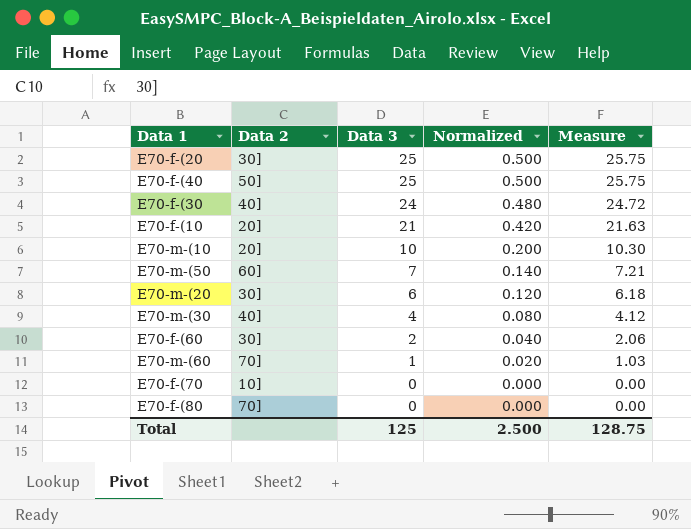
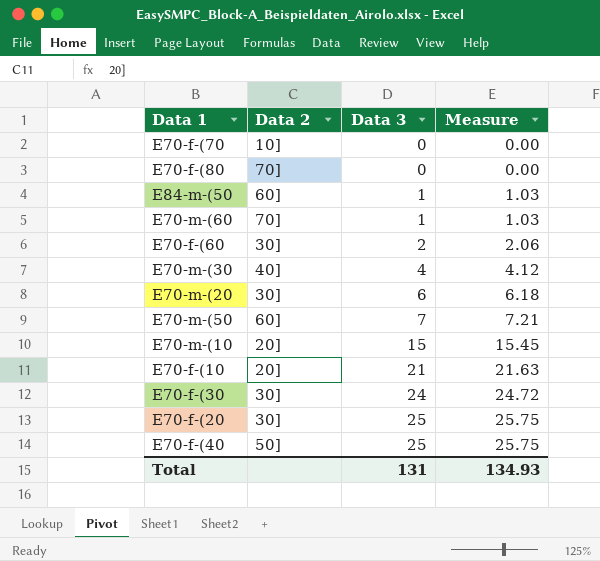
row order: Data 3 descending -> Data 3 ascending
column Normalized | formula: [Data 3] * 0.02 -> none
row E84-m-(50: none -> 60] | 1 | 1.03
E70-m-(10 | Data 3: 10 -> 15
E70-m-(10 | Measure: 10.30 -> 15.45
E70-f-(30 | Data 2: 40] -> 30]
Total | Data 3: 125 -> 131
Total | Measure: 128.75 -> 134.93

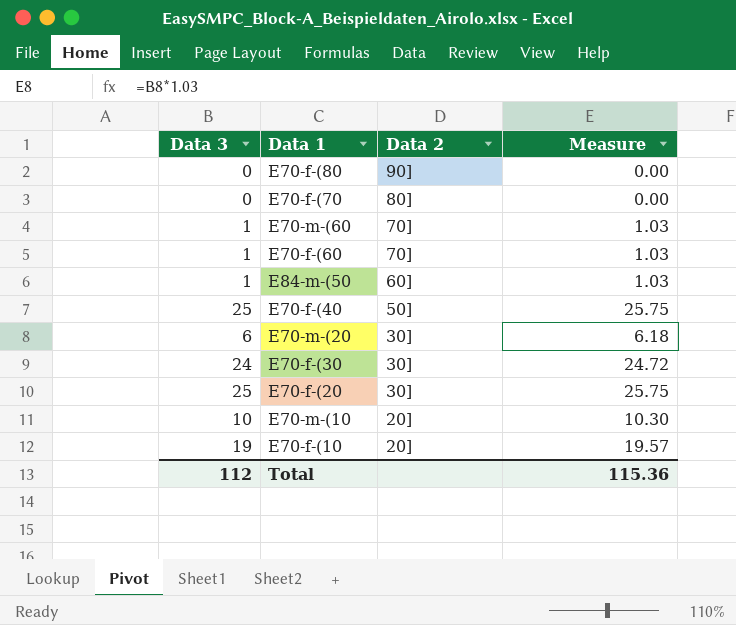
row order: Data 3 ascending -> Data 2 descending
column Data 3 | position: 3 -> 1
row E70-m-(30: 40] | 4 | 4.12 -> none
row E70-m-(50: 60] | 7 | 7.21 -> none
E70-f-(80 | Data 2: 70] -> 90]
E70-f-(70 | Data 2: 10] -> 80]
E70-f-(60 | Data 3: 2 -> 1
E70-f-(60 | Data 2: 30] -> 70]
E70-f-(60 | Measure: 2.06 -> 1.03
E70-m-(10 | Data 3: 15 -> 10
E70-m-(10 | Measure: 15.45 -> 10.30
E70-f-(10 | Data 3: 21 -> 19
E70-f-(10 | Measure: 21.63 -> 19.57
Total | Data 3: 131 -> 112
Total | Measure: 134.93 -> 115.36

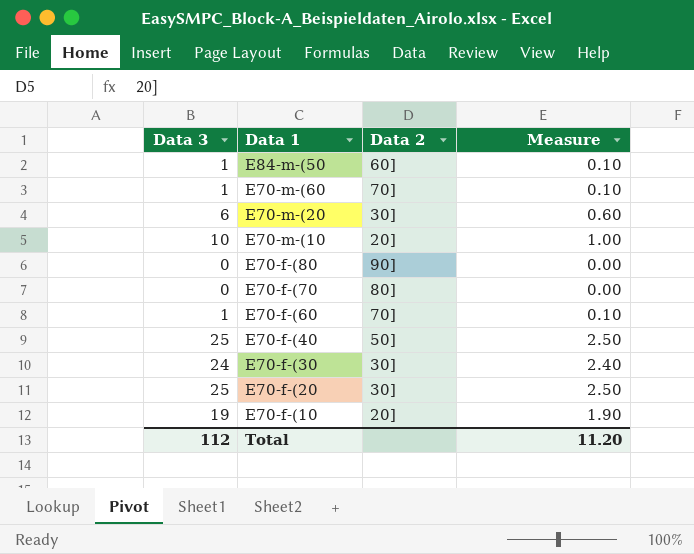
row order: Data 2 descending -> Data 1 descending
column Measure | formula: [Data 3] * 1.03 -> [Data 3] * 0.1
Total | Measure: 115.36 -> 11.20

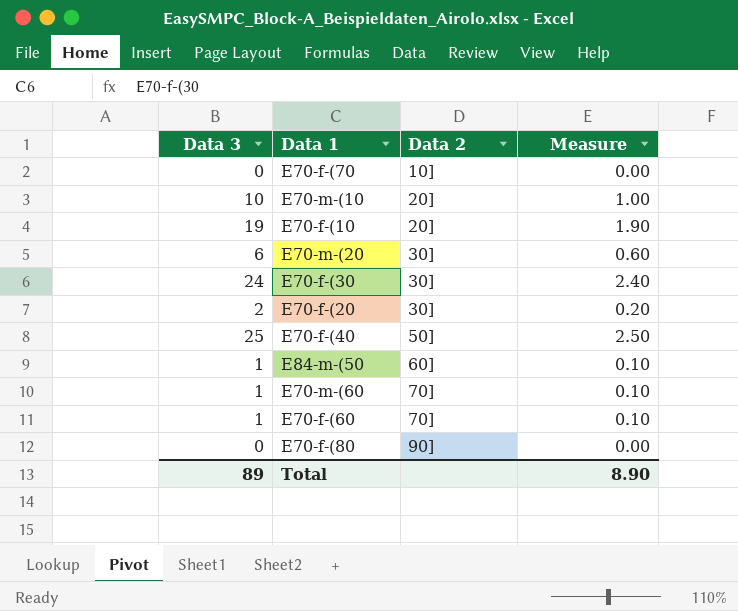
row order: Data 1 descending -> Data 2 ascending
E70-f-(70 | Data 2: 80] -> 10]
E70-f-(20 | Data 3: 25 -> 2
E70-f-(20 | Measure: 2.50 -> 0.20
Total | Data 3: 112 -> 89
Total | Measure: 11.20 -> 8.90

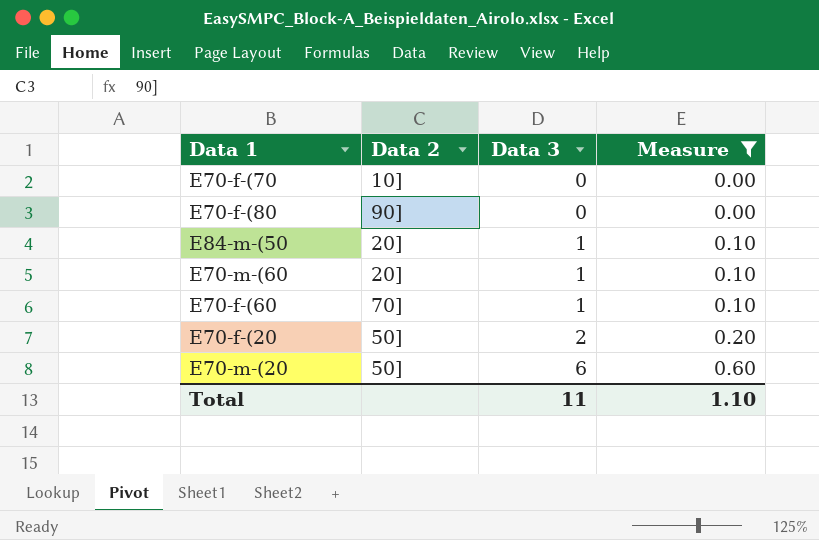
filter: none -> Measure <= 0.60
row order: Data 2 ascending -> Data 3 ascending
column Data 3 | position: 1 -> 3
E84-m-(50 | Data 2: 60] -> 20]
E70-m-(60 | Data 2: 70] -> 20]
E70-f-(20 | Data 2: 30] -> 50]
E70-m-(20 | Data 2: 30] -> 50]
Total | Data 3: 89 -> 11
Total | Measure: 8.90 -> 1.10

